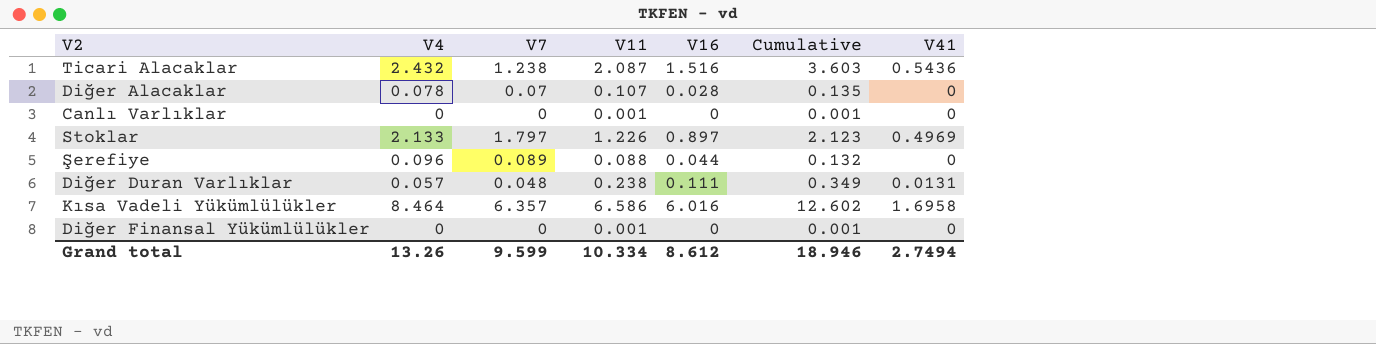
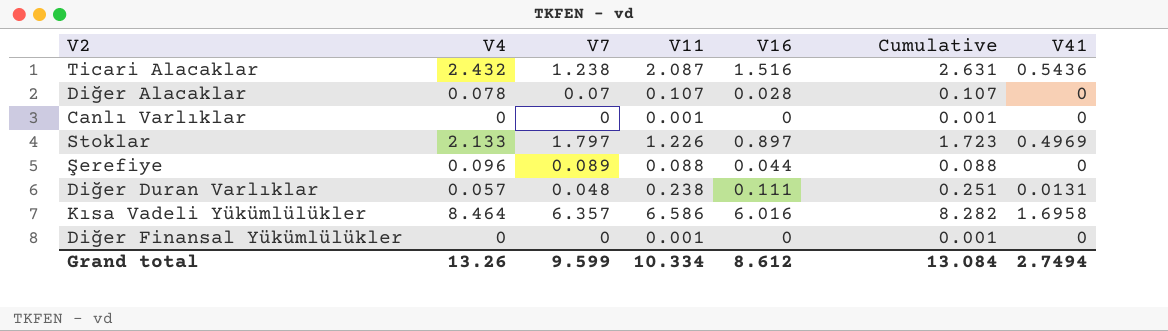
column Cumulative | formula: [V11] + [V16] -> [V11] + [V41]
Grand total | Cumulative: 18.946 -> 13.084

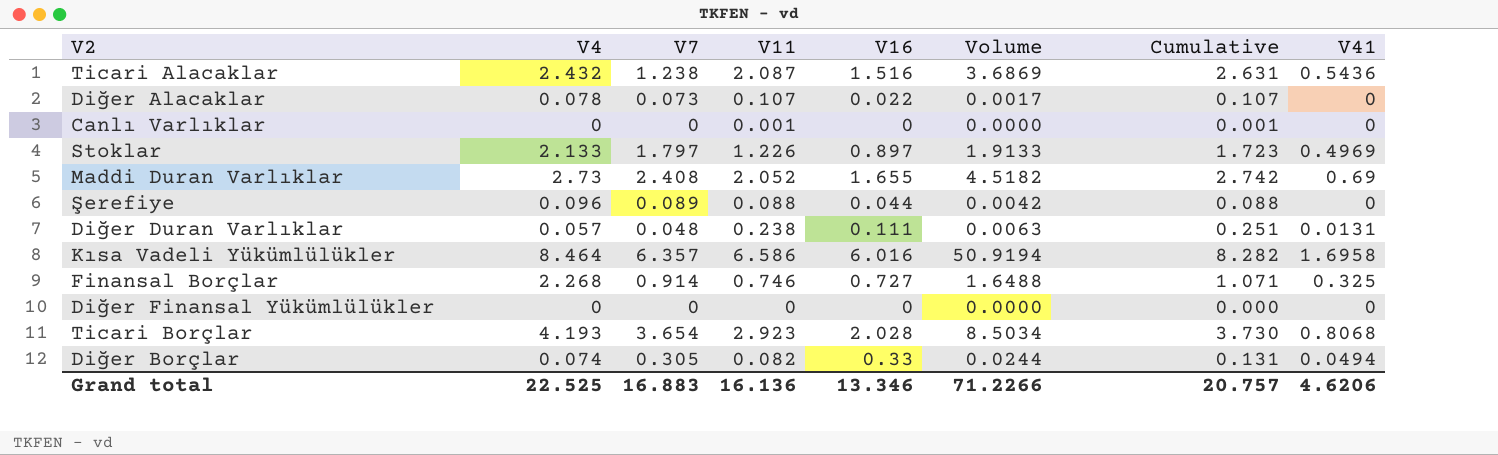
column Volume | formula: none -> [V4] * [V16]
Diğer Alacaklar | V7: 0.07 -> 0.073
Diğer Alacaklar | V16: 0.028 -> 0.022
row Maddi Duran Varlıklar: none -> 2.73 | 2.408 | 2.052 | 1.655 | 4.5182 | 2.742 | 0.69
row Finansal Borçlar: none -> 2.268 | 0.914 | 0.746 | 0.727 | 1.6488 | 1.071 | 0.325
Diğer Finansal Yükümlülükler | V11: 0.001 -> 0
Diğer Finansal Yükümlülükler | Cumulative: 0.001 -> 0.000
row Ticari Borçlar: none -> 4.193 | 3.654 | 2.923 | 2.028 | 8.5034 | 3.730 | 0.8068
row Diğer Borçlar: none -> 0.074 | 0.305 | 0.082 | 0.33 | 0.0244 | 0.131 | 0.0494
Grand total | V4: 13.26 -> 22.525
Grand total | V7: 9.599 -> 16.883
Grand total | V11: 10.334 -> 16.136
Grand total | V16: 8.612 -> 13.346
Grand total | Cumulative: 13.084 -> 20.757
Grand total | V41: 2.7494 -> 4.6206

